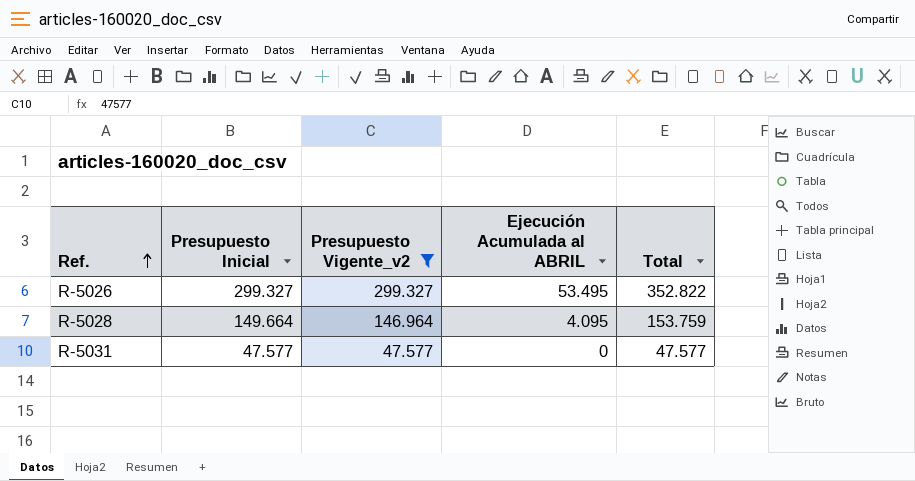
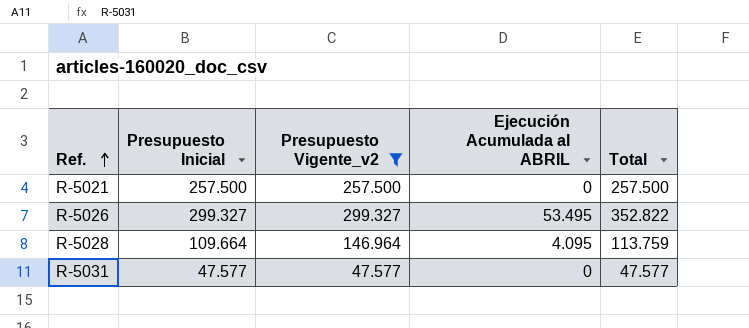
row R-5021: none -> 257.500 | 257.500 | 0 | 257.500
R-5028 | Presupuesto Inicial: 149.664 -> 109.664
R-5028 | Total: 153.759 -> 113.759

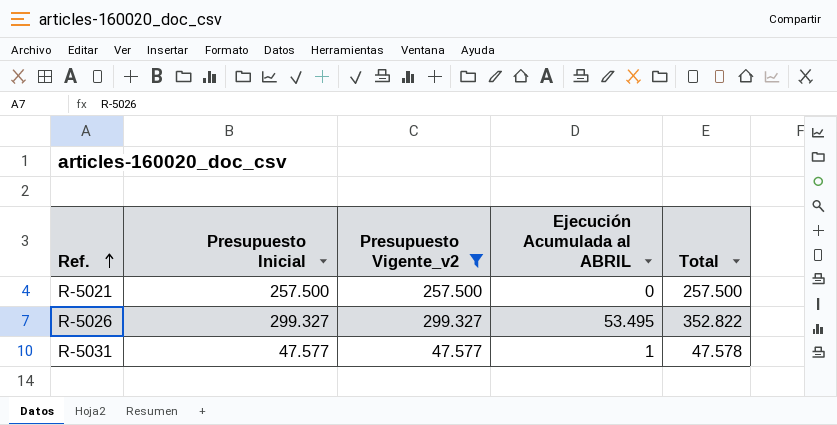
row R-5028: 109.664 | 146.964 | 4.095 | 113.759 -> none
R-5031 | Ejecución Acumulada al ABRIL: 0 -> 1
R-5031 | Total: 47.577 -> 47.578

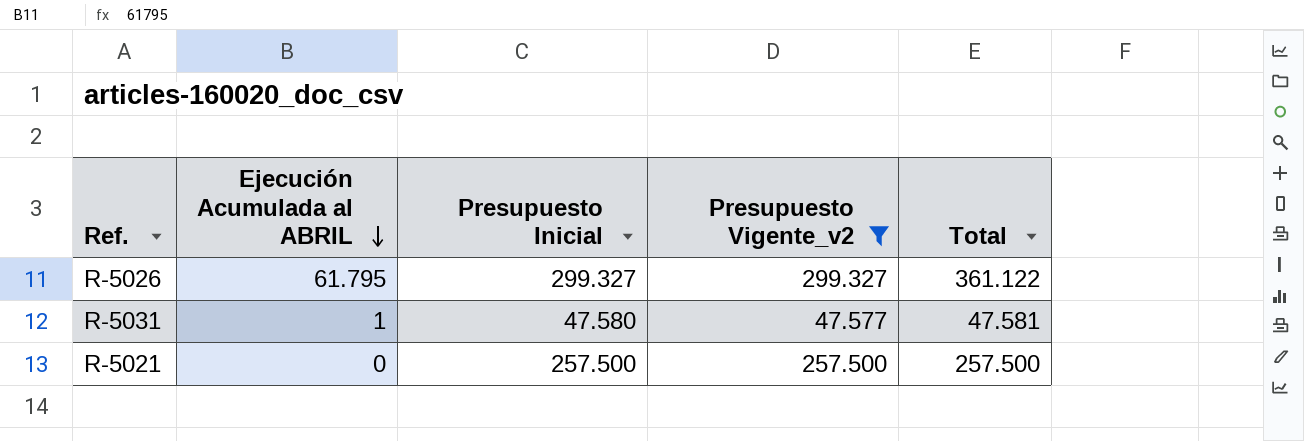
row order: Ref. ascending -> Ejecución Acumulada al ABRIL descending
column Ejecución Acumulada al ABRIL | position: 4 -> 2
R-5026 | Ejecución Acumulada al ABRIL: 53.495 -> 61.795
R-5026 | Total: 352.822 -> 361.122
R-5031 | Presupuesto Inicial: 47.577 -> 47.580
R-5031 | Total: 47.578 -> 47.581

